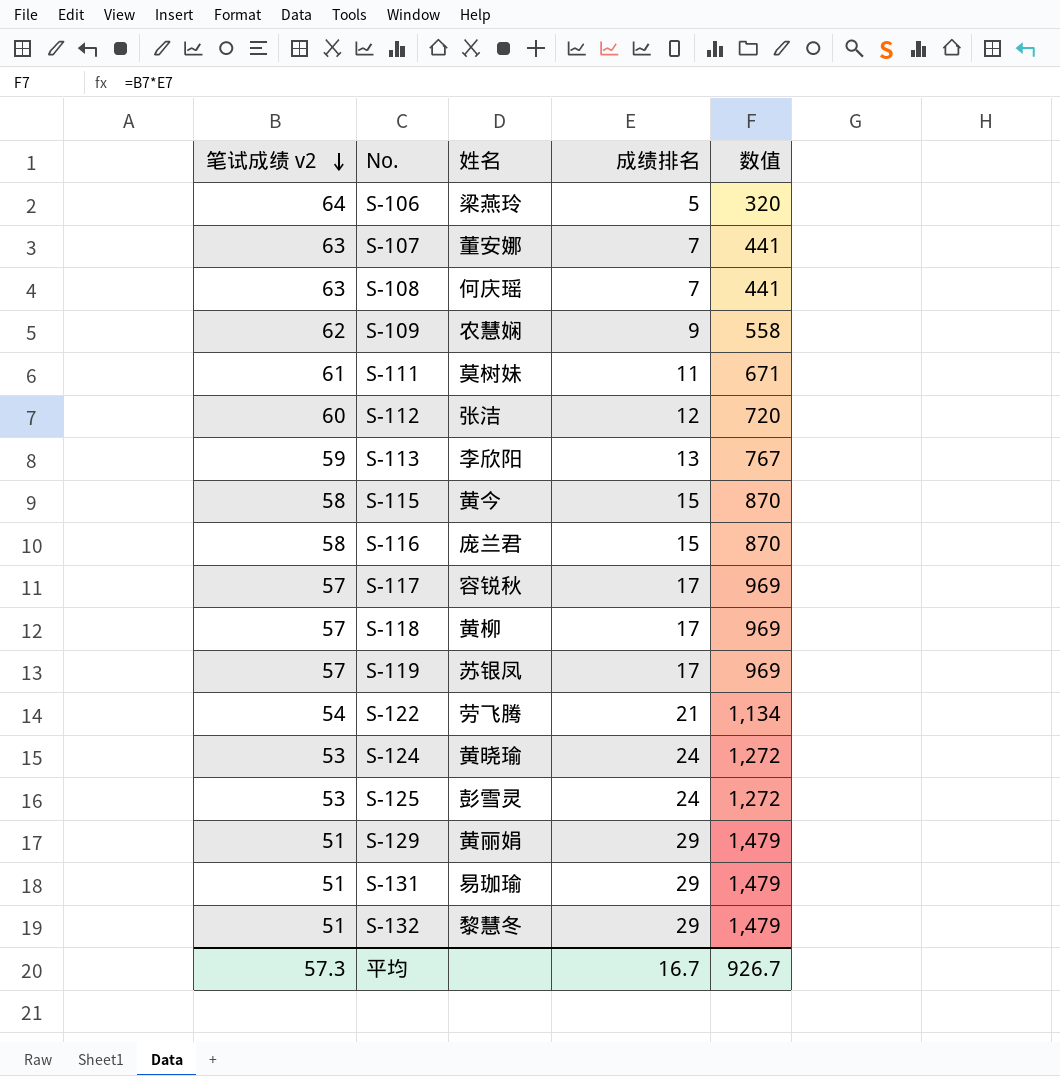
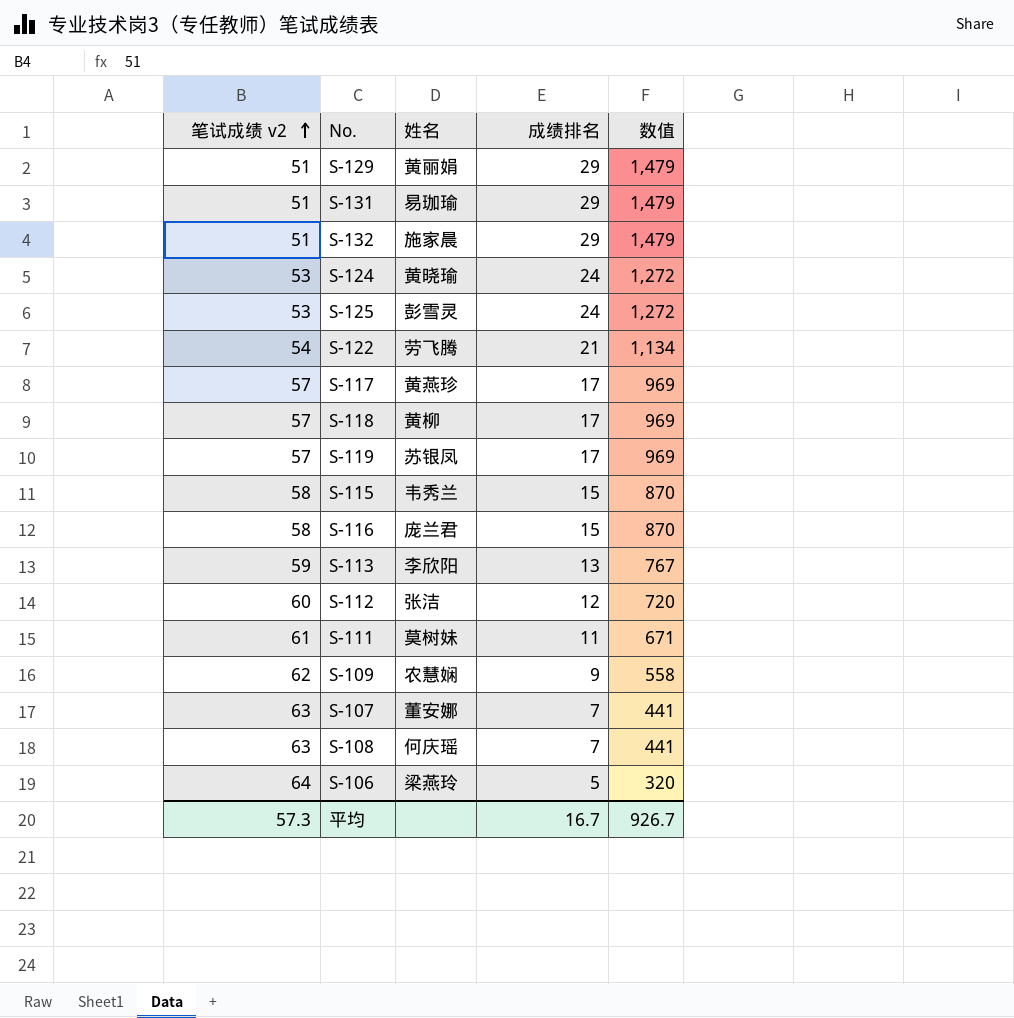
row order: 笔试成绩 v2 descending -> 笔试成绩 v2 ascending
S-132 | 姓名: 黎慧冬 -> 施家晨
S-117 | 姓名: 容锐秋 -> 黄燕珍
S-115 | 姓名: 黄今 -> 韦秀兰

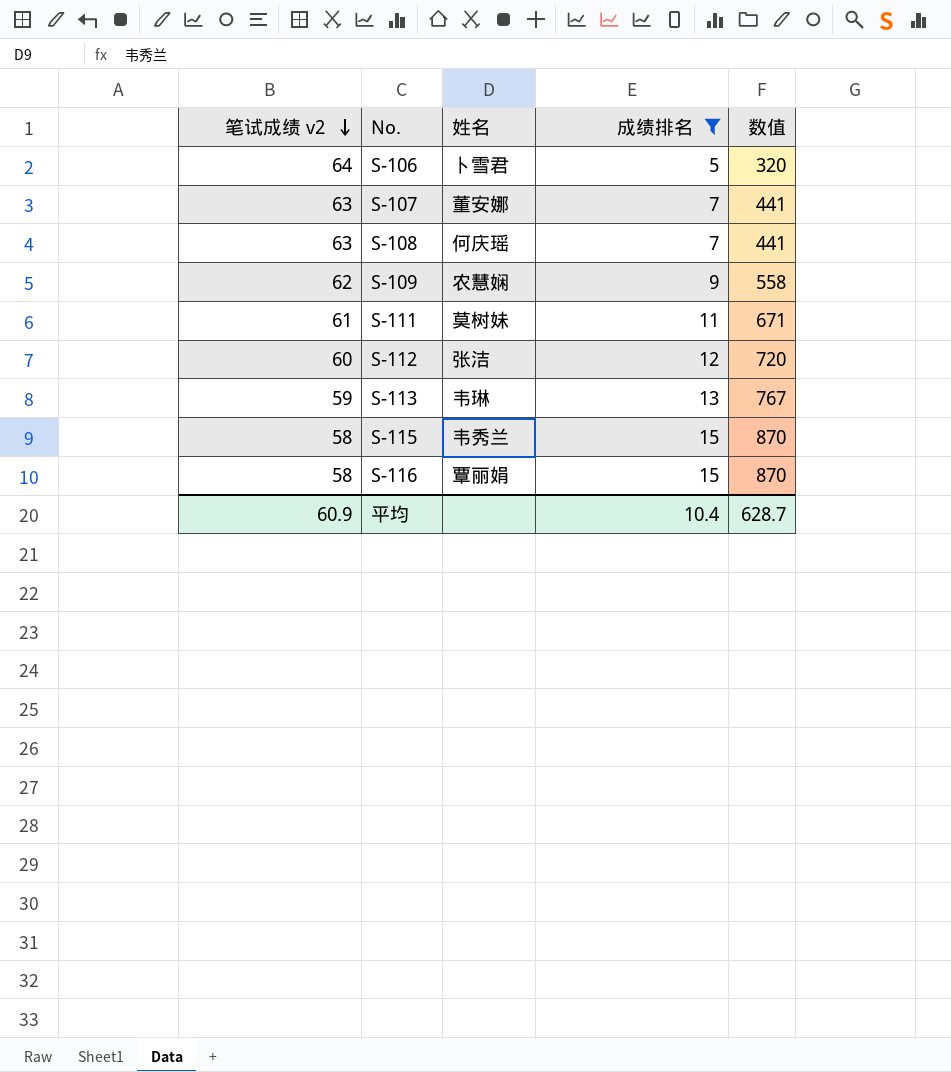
filter: none -> 成绩排名 <= 15
row order: 笔试成绩 v2 ascending -> 笔试成绩 v2 descending
S-106 | 姓名: 梁燕玲 -> 卜雪君
S-113 | 姓名: 李欣阳 -> 韦琳
S-116 | 姓名: 庞兰君 -> 覃丽娟
平均 | 笔试成绩 v2: 57.3 -> 60.9
平均 | 成绩排名: 16.7 -> 10.4
平均 | 数值: 926.7 -> 628.7

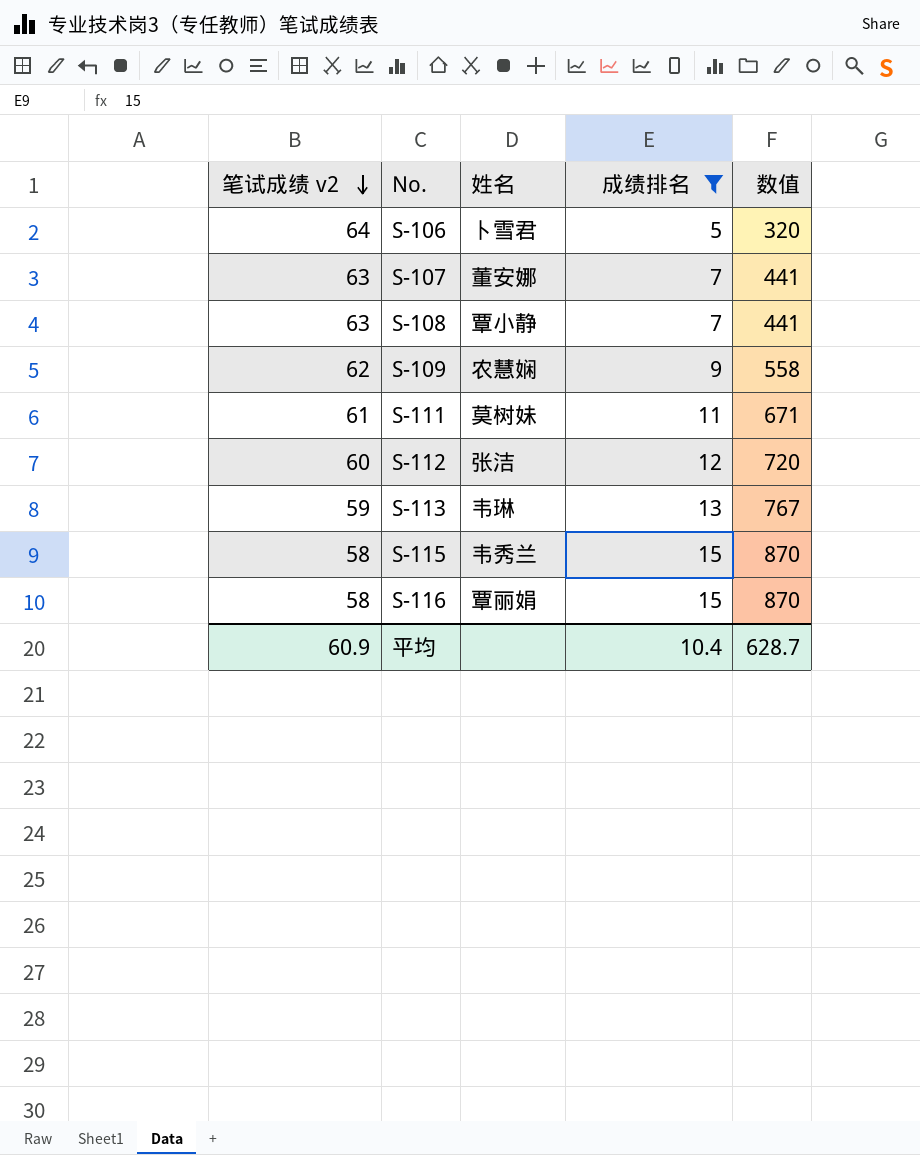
S-108 | 姓名: 何庆瑶 -> 覃小静

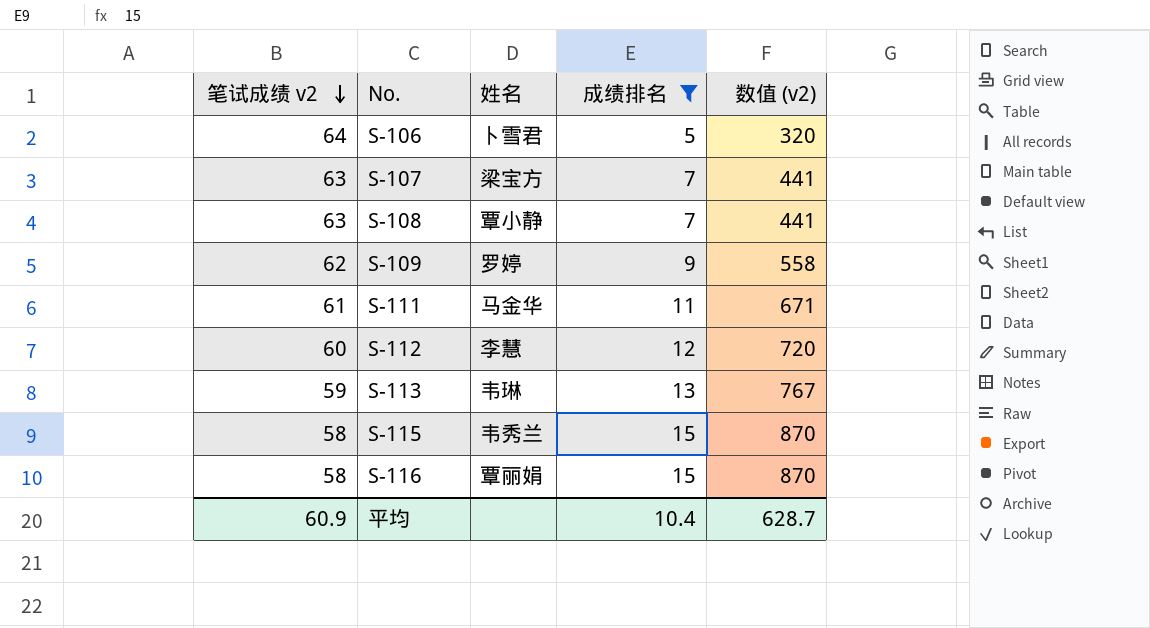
column name: 数值 -> 数值 (v2)
S-107 | 姓名: 董安娜 -> 梁宝方
S-109 | 姓名: 农慧娴 -> 罗婷
S-111 | 姓名: 莫树妹 -> 马金华
S-112 | 姓名: 张洁 -> 李慧

